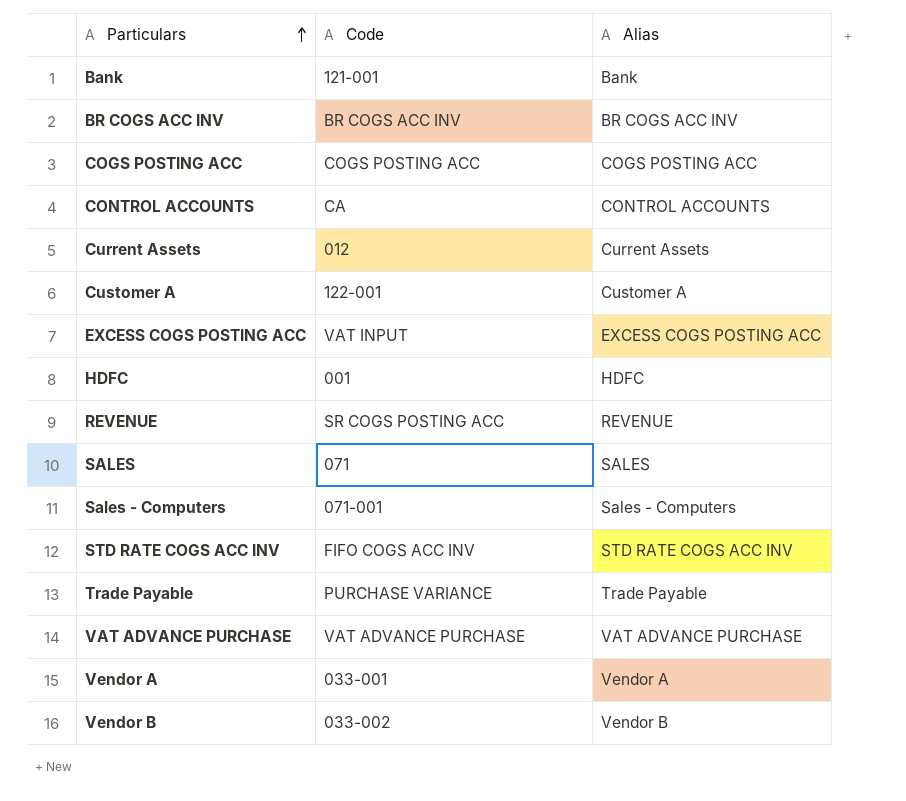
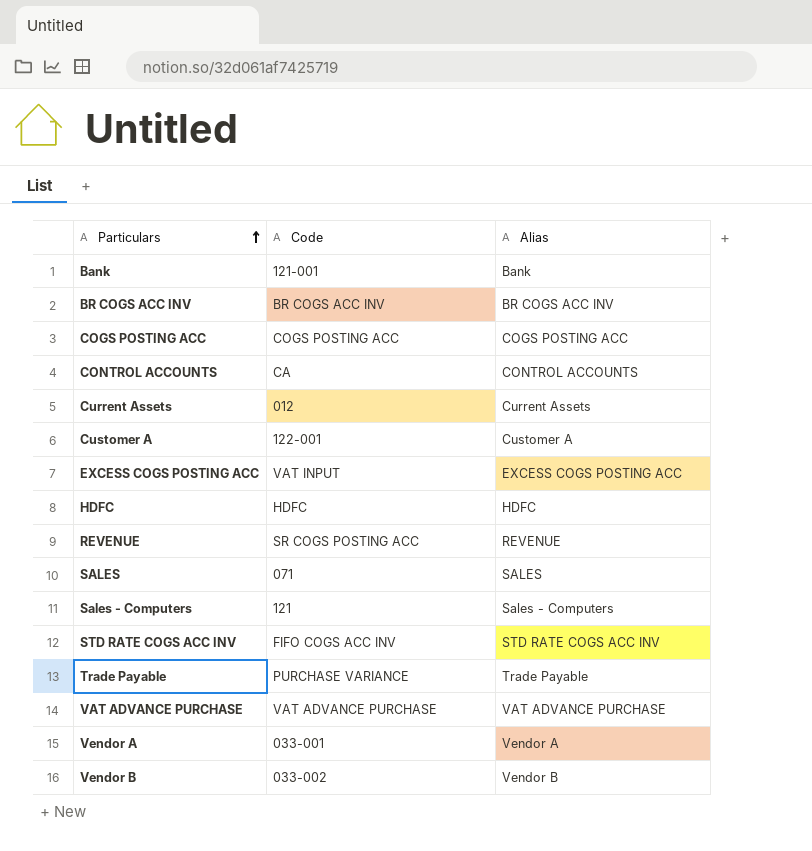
HDFC | Code: 001 -> HDFC
Sales - Computers | Code: 071-001 -> 121

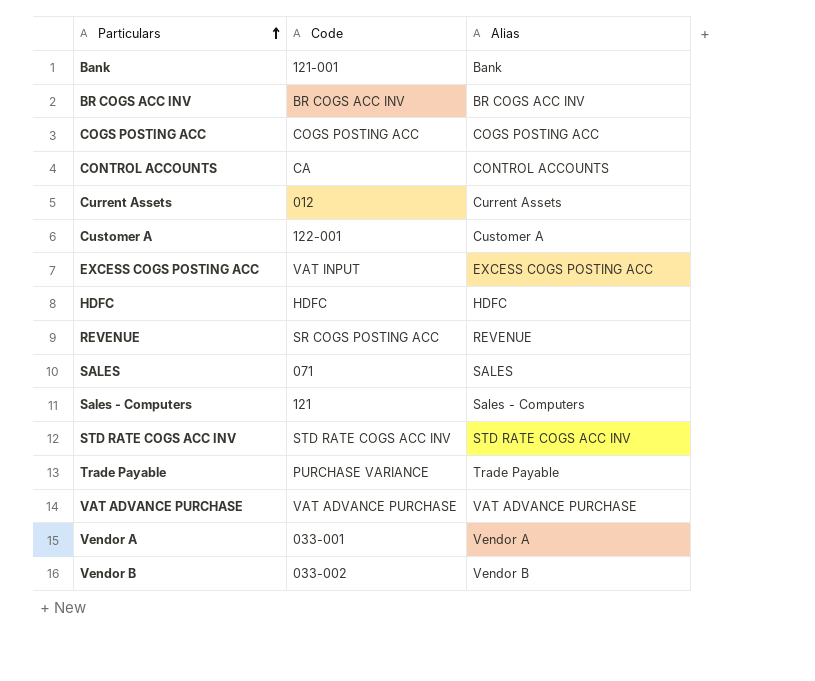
STD RATE COGS ACC INV | Code: FIFO COGS ACC INV -> STD RATE COGS ACC INV

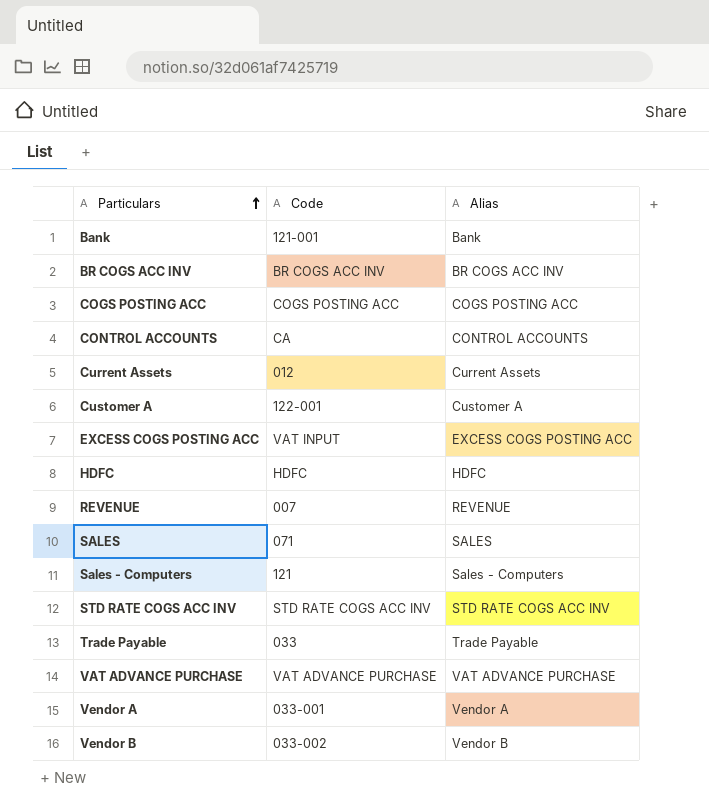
REVENUE | Code: SR COGS POSTING ACC -> 007
Trade Payable | Code: PURCHASE VARIANCE -> 033

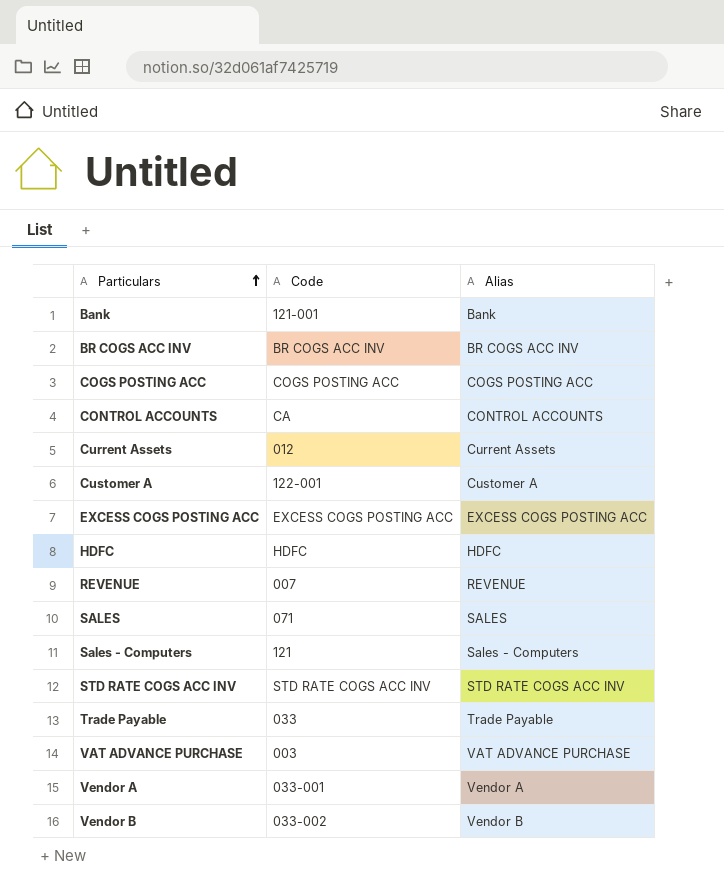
EXCESS COGS POSTING ACC | Code: VAT INPUT -> EXCESS COGS POSTING ACC
VAT ADVANCE PURCHASE | Code: VAT ADVANCE PURCHASE -> 003

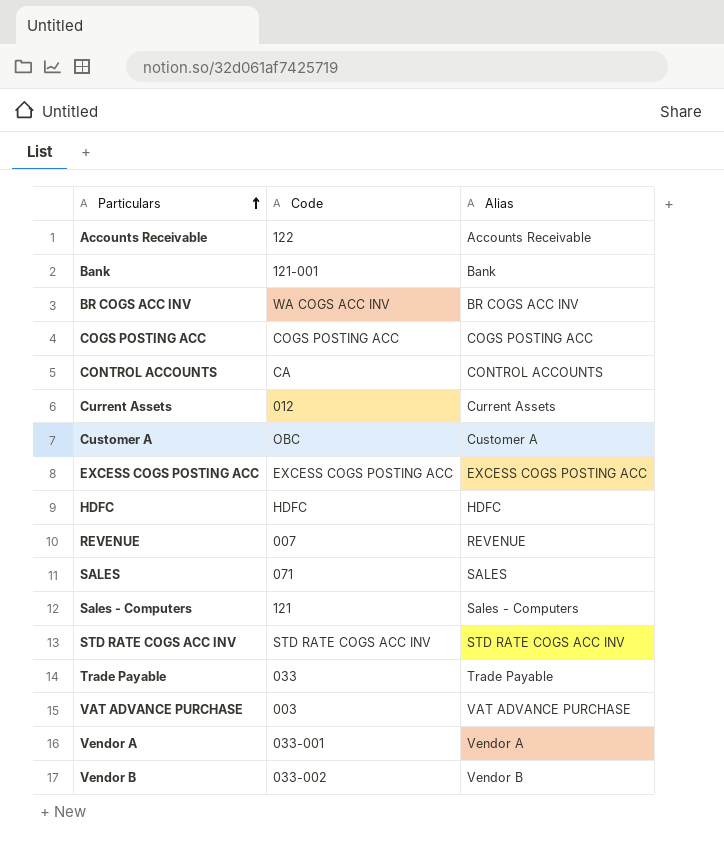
row Accounts Receivable: none -> 122 | Accounts Receivable
BR COGS ACC INV | Code: BR COGS ACC INV -> WA COGS ACC INV
Customer A | Code: 122-001 -> OBC

